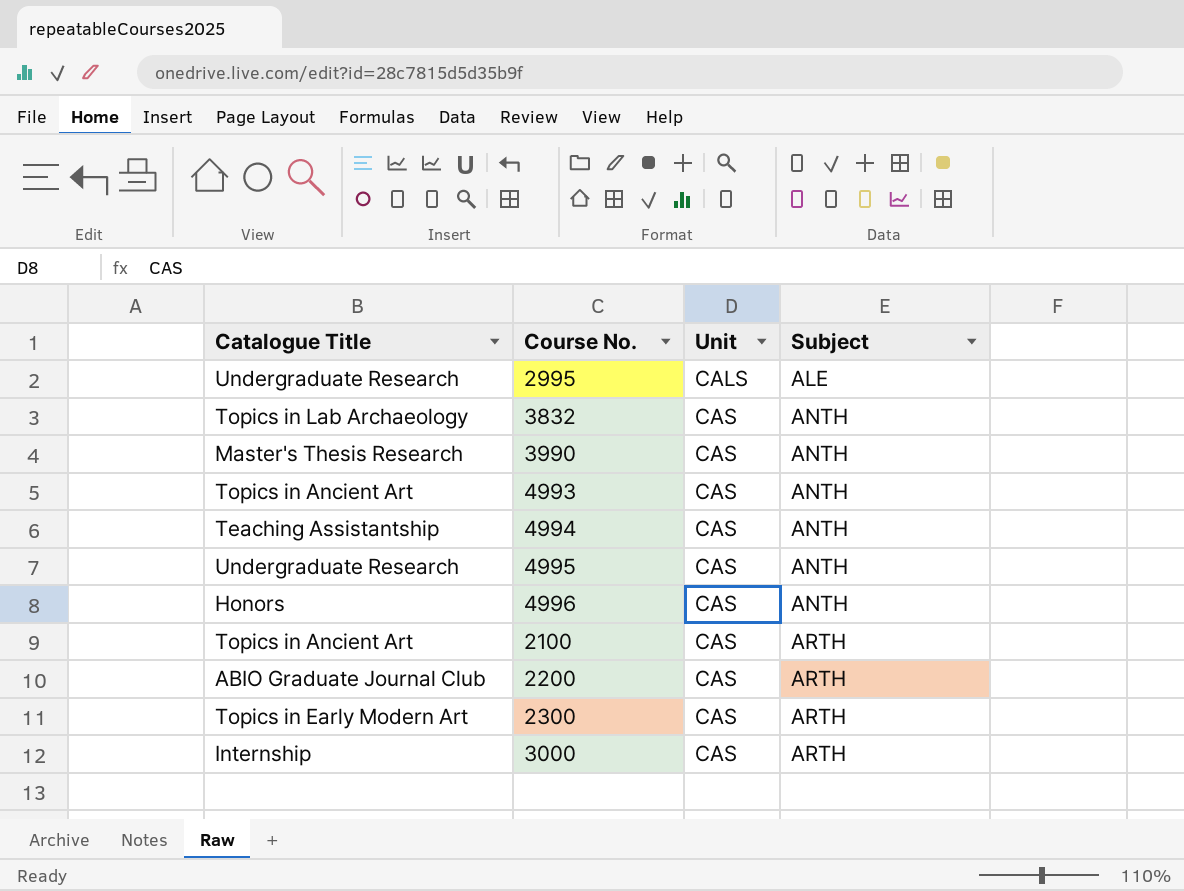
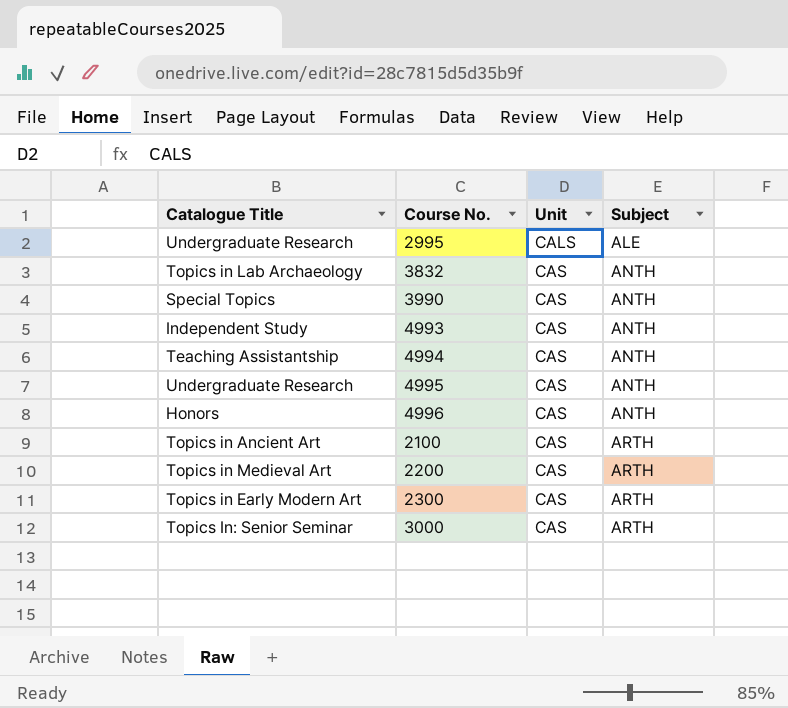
3990 | Catalogue Title: Master's Thesis Research -> Special Topics
4993 | Catalogue Title: Topics in Ancient Art -> Independent Study
2200 | Catalogue Title: ABIO Graduate Journal Club -> Topics in Medieval Art
3000 | Catalogue Title: Internship -> Topics In: Senior Seminar

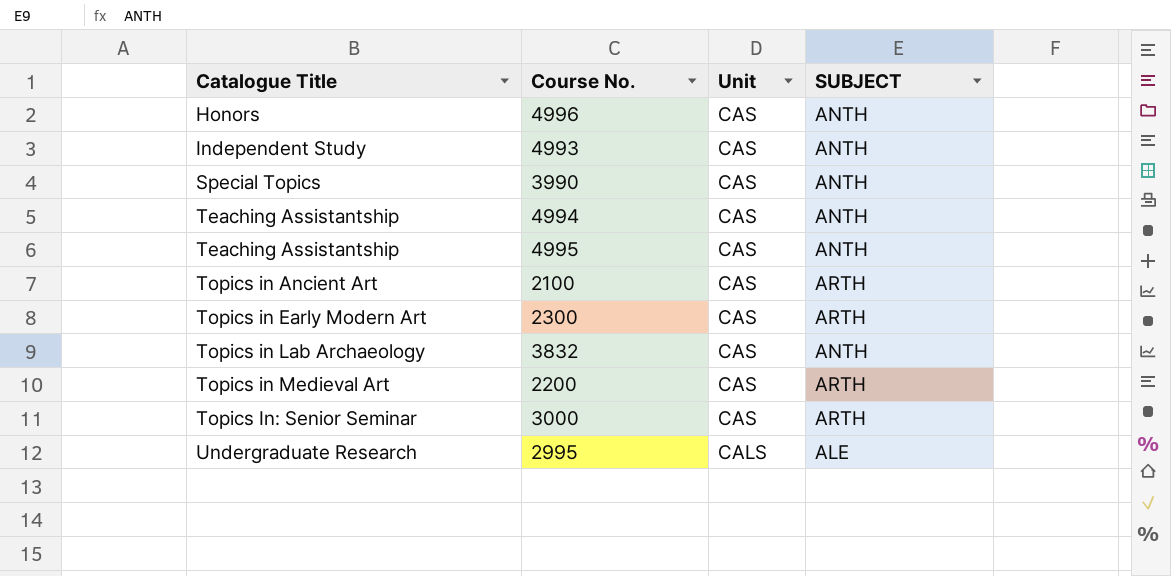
row order: Unit ascending -> Catalogue Title ascending
column name: Subject -> SUBJECT
4995 | Catalogue Title: Undergraduate Research -> Teaching Assistantship

